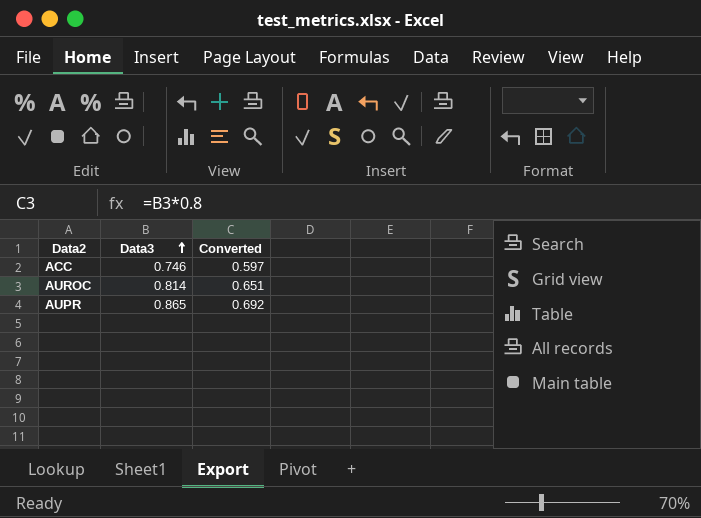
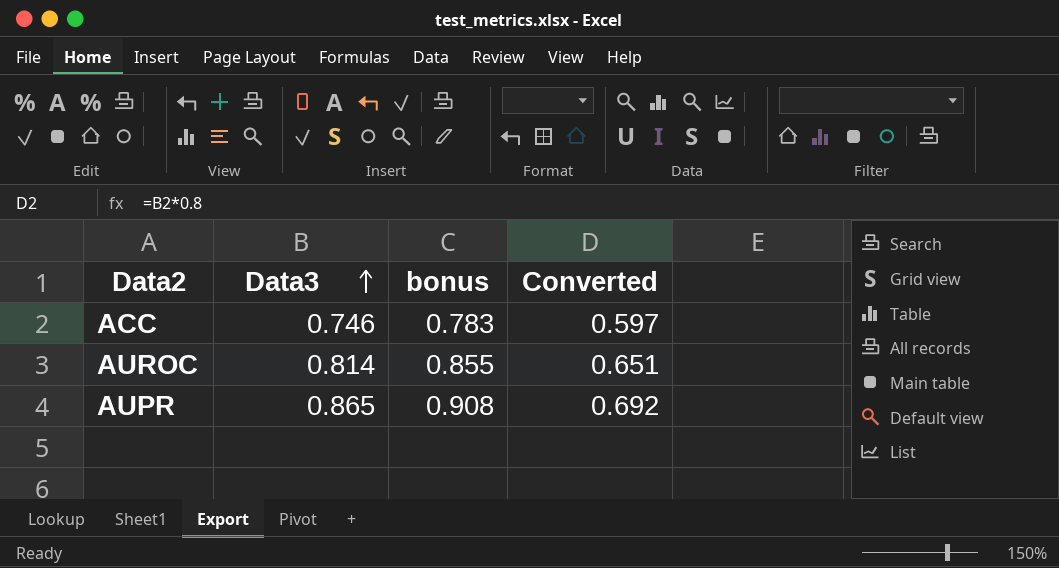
column bonus | formula: none -> [Data3] * 1.05

